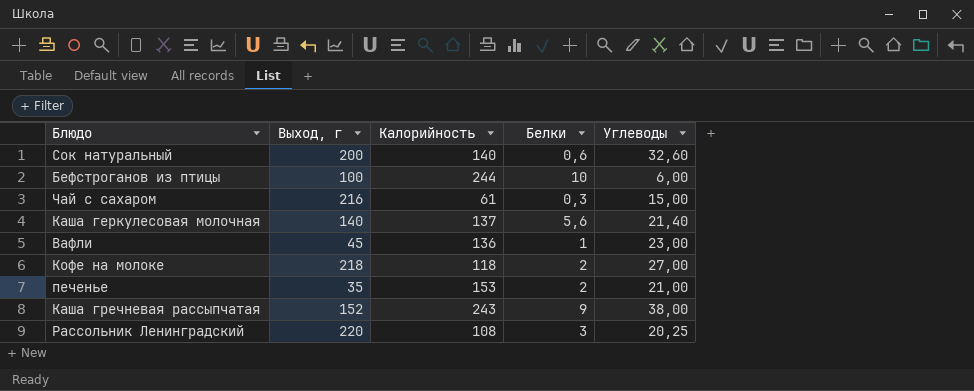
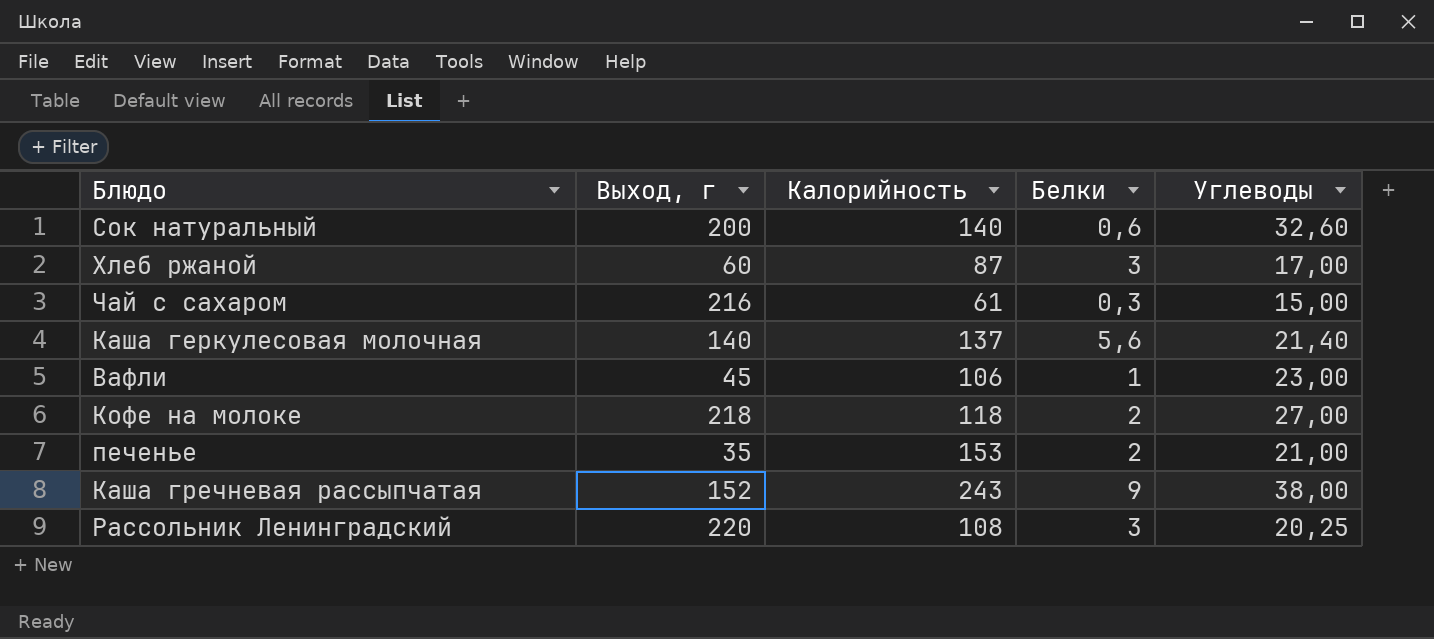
row Бефстроганов из птицы: 100 | 244 | 10 | 6,00 -> none
row Хлеб ржаной: none -> 60 | 87 | 3 | 17,00
Вафли | Калорийность: 136 -> 106

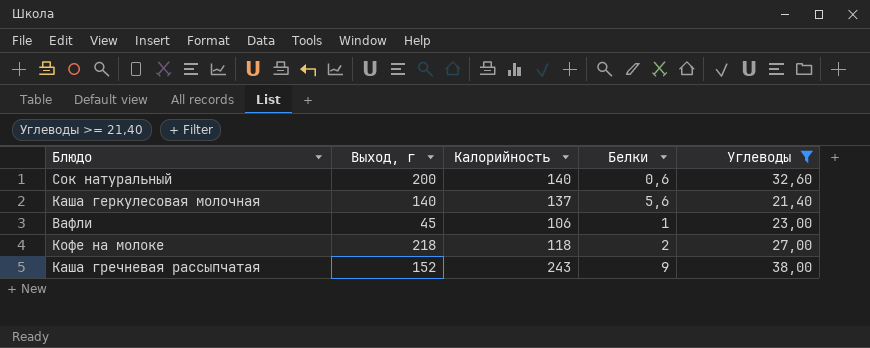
filter: none -> Углеводы >= 21,40

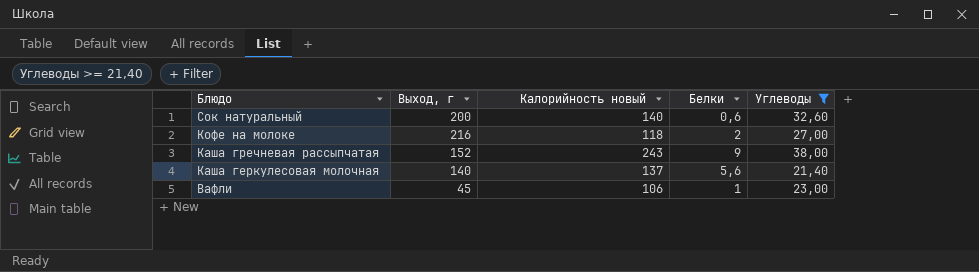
row order: none -> Блюдо descending
column name: Калорийность -> Калорийность новый
Кофе на молоке | Выход, г: 218 -> 216

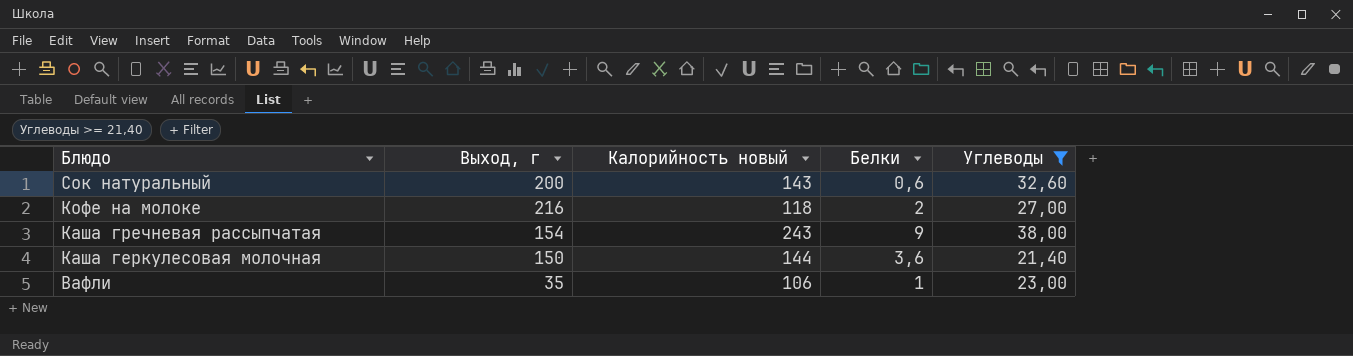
Сок натуральный | Калорийность новый: 140 -> 143
Каша гречневая рассыпчатая | Выход, г: 152 -> 154
Каша геркулесовая молочная | Выход, г: 140 -> 150
Каша геркулесовая молочная | Калорийность новый: 137 -> 144
Каша геркулесовая молочная | Белки: 5,6 -> 3,6
Вафли | Выход, г: 45 -> 35

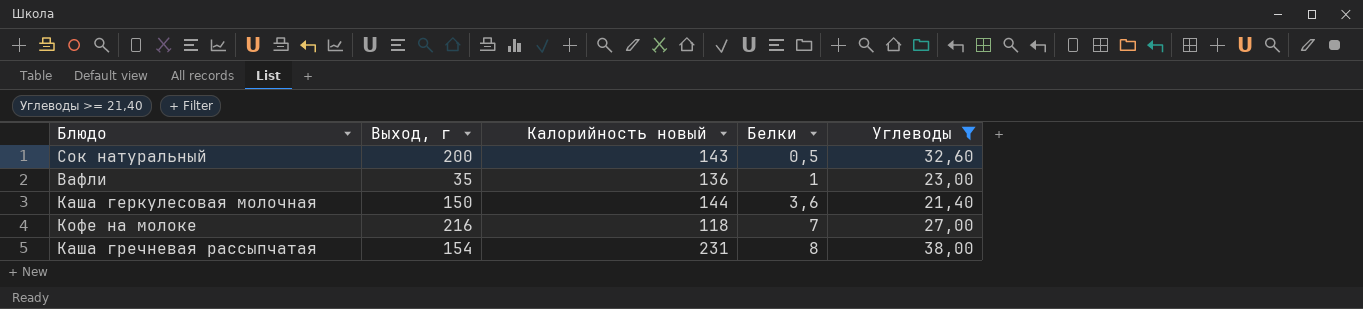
row order: Блюдо descending -> Белки ascending
Сок натуральный | Белки: 0,6 -> 0,5
Вафли | Калорийность новый: 106 -> 136
Кофе на молоке | Белки: 2 -> 7
Каша гречневая рассыпчатая | Калорийность новый: 243 -> 231
Каша гречневая рассыпчатая | Белки: 9 -> 8

